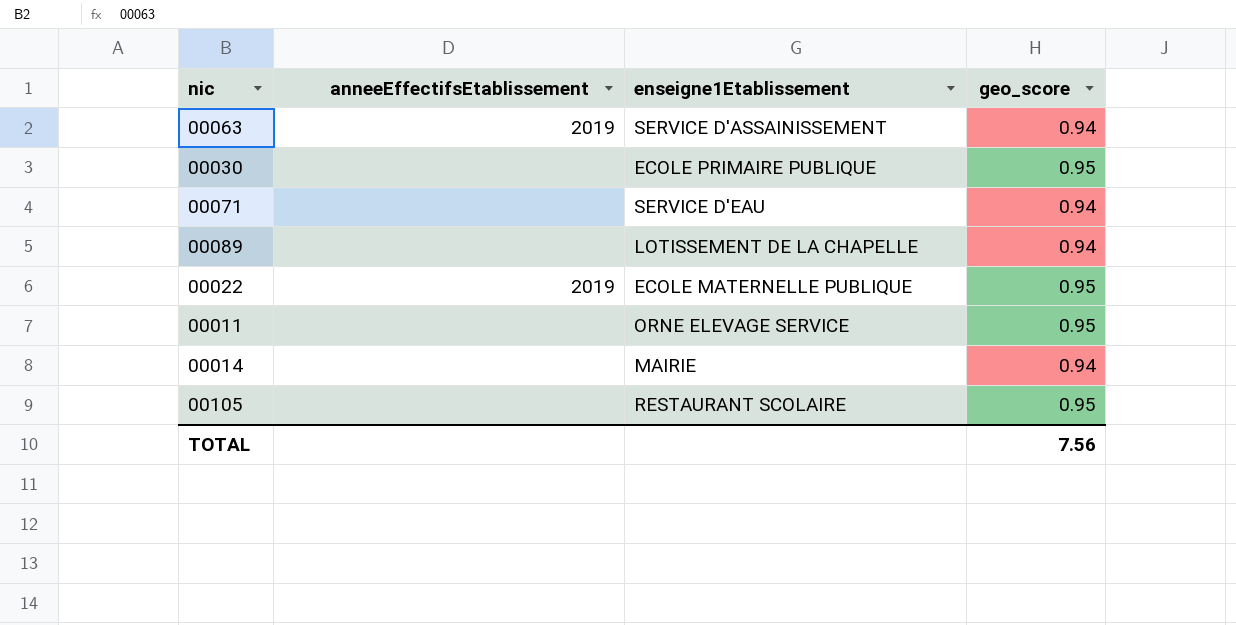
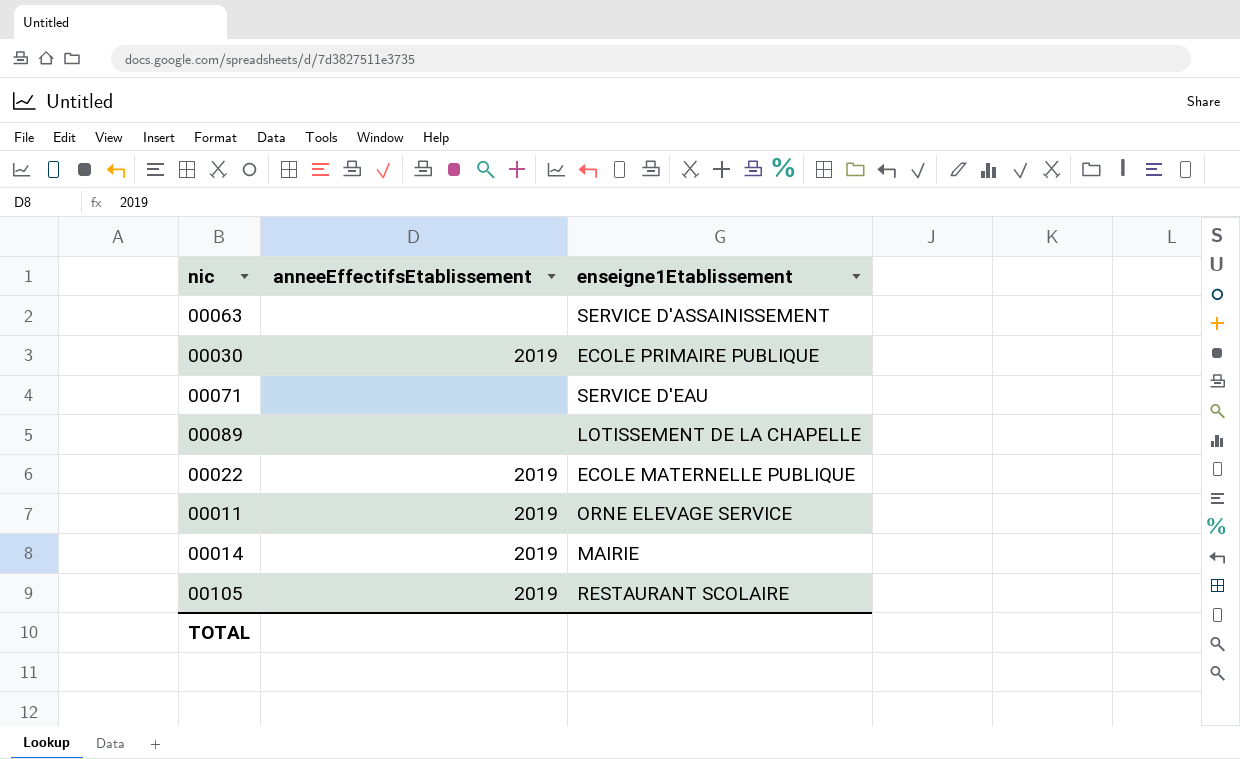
column geo_score | position: 4 -> none
00063 | anneeEffectifsEtablissement: 2019 -> none
00030 | anneeEffectifsEtablissement: none -> 2019
00011 | anneeEffectifsEtablissement: none -> 2019
00014 | anneeEffectifsEtablissement: none -> 2019
00105 | anneeEffectifsEtablissement: none -> 2019

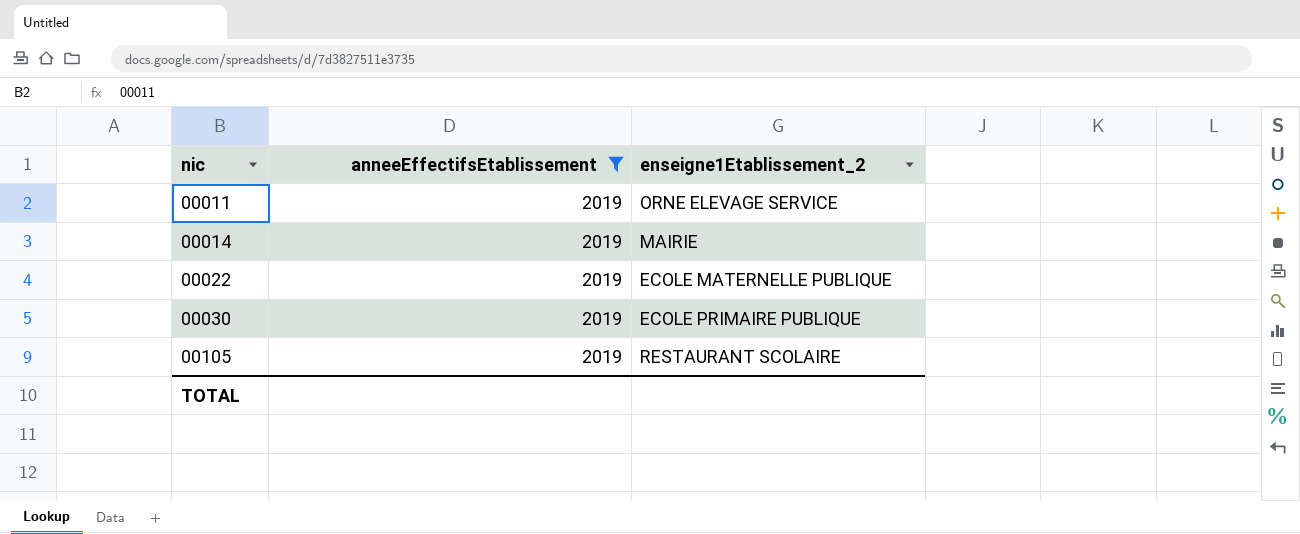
filter: none -> anneeEffectifsEtablissement = 2019
row order: none -> nic ascending
column name: enseigne1Etablissement -> enseigne1Etablissement_2

